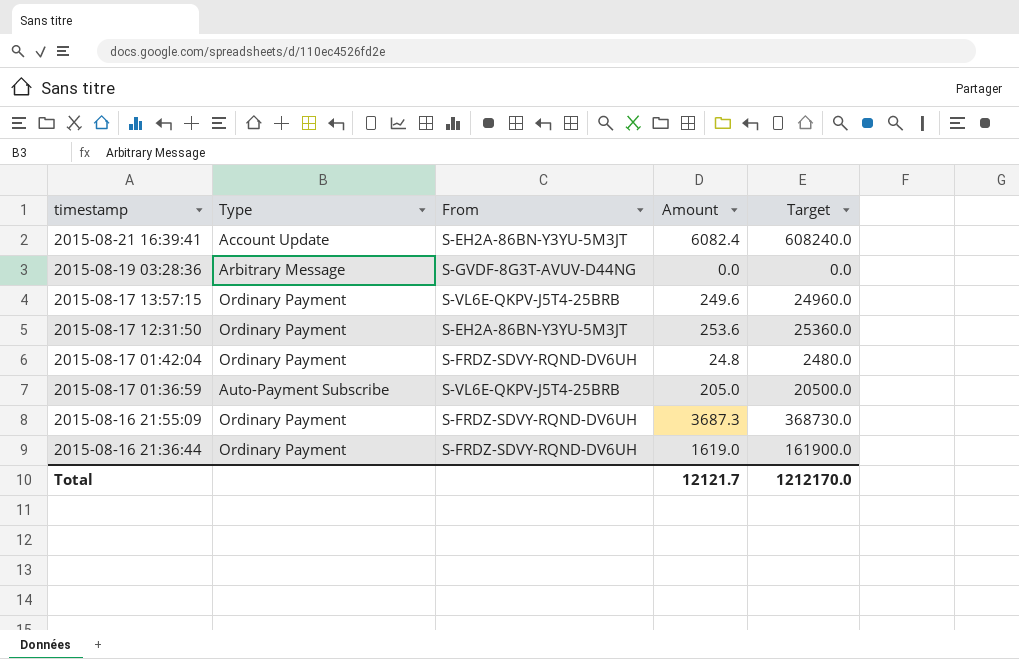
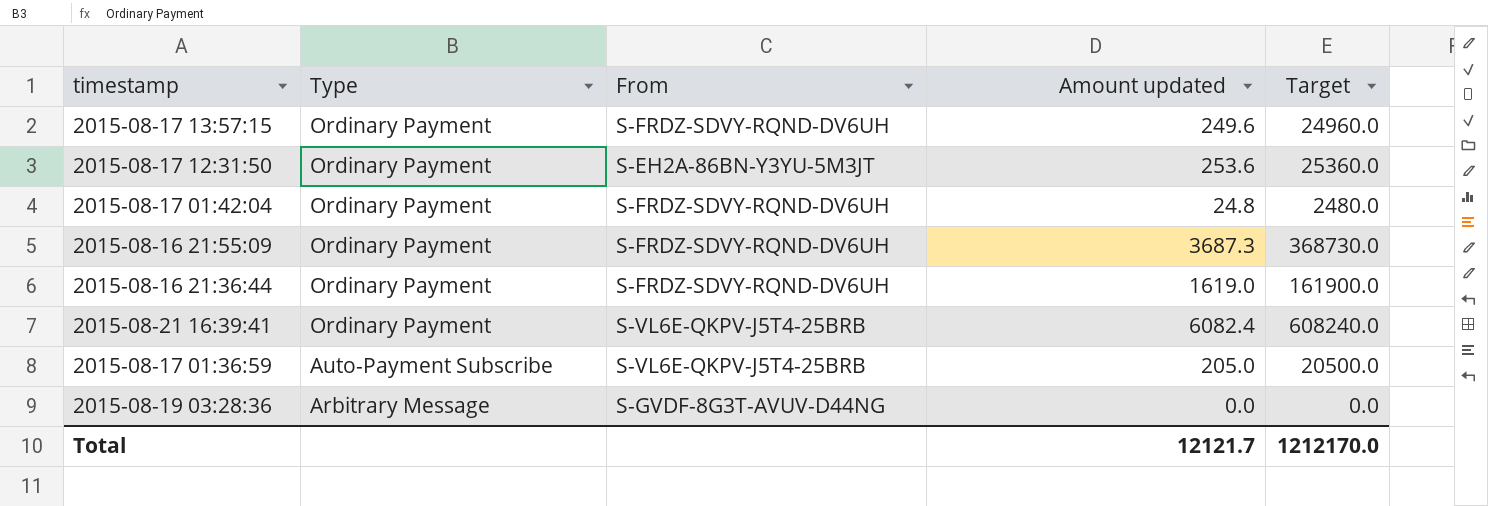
row order: timestamp descending -> Type descending
column name: Amount -> Amount updated
2015-08-17 13:57:15 | From: S-VL6E-QKPV-J5T4-25BRB -> S-FRDZ-SDVY-RQND-DV6UH
2015-08-21 16:39:41 | Type: Account Update -> Ordinary Payment
2015-08-21 16:39:41 | From: S-EH2A-86BN-Y3YU-5M3JT -> S-VL6E-QKPV-J5T4-25BRB

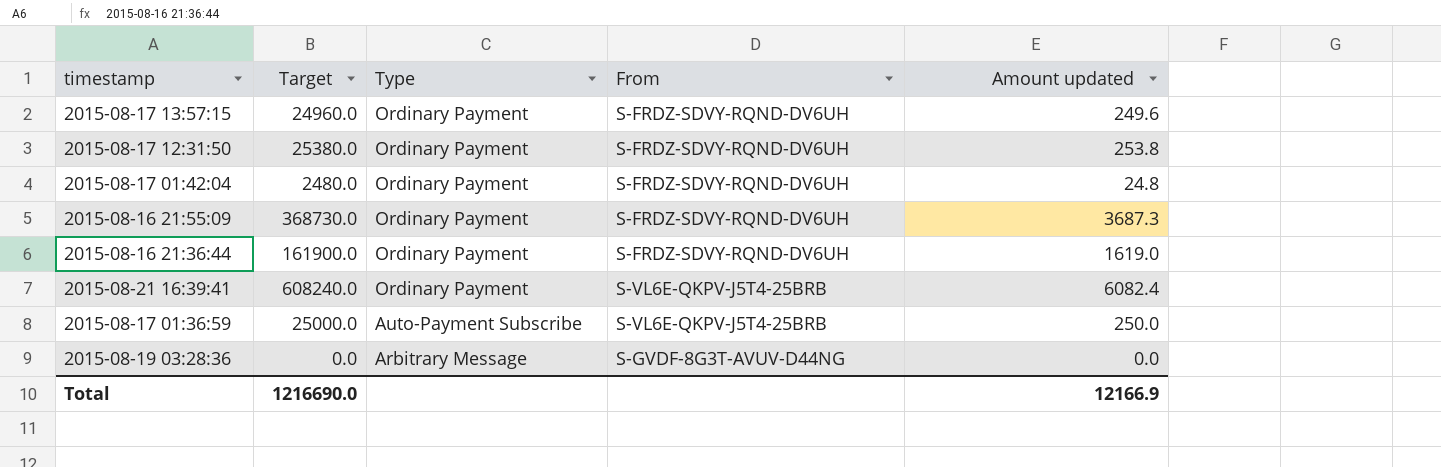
column Target | position: 5 -> 2
2015-08-17 12:31:50 | Target: 25360.0 -> 25380.0
2015-08-17 12:31:50 | From: S-EH2A-86BN-Y3YU-5M3JT -> S-FRDZ-SDVY-RQND-DV6UH
2015-08-17 12:31:50 | Amount updated: 253.6 -> 253.8
2015-08-17 01:36:59 | Target: 20500.0 -> 25000.0
2015-08-17 01:36:59 | Amount updated: 205.0 -> 250.0
Total | Target: 1212170.0 -> 1216690.0
Total | Amount updated: 12121.7 -> 12166.9

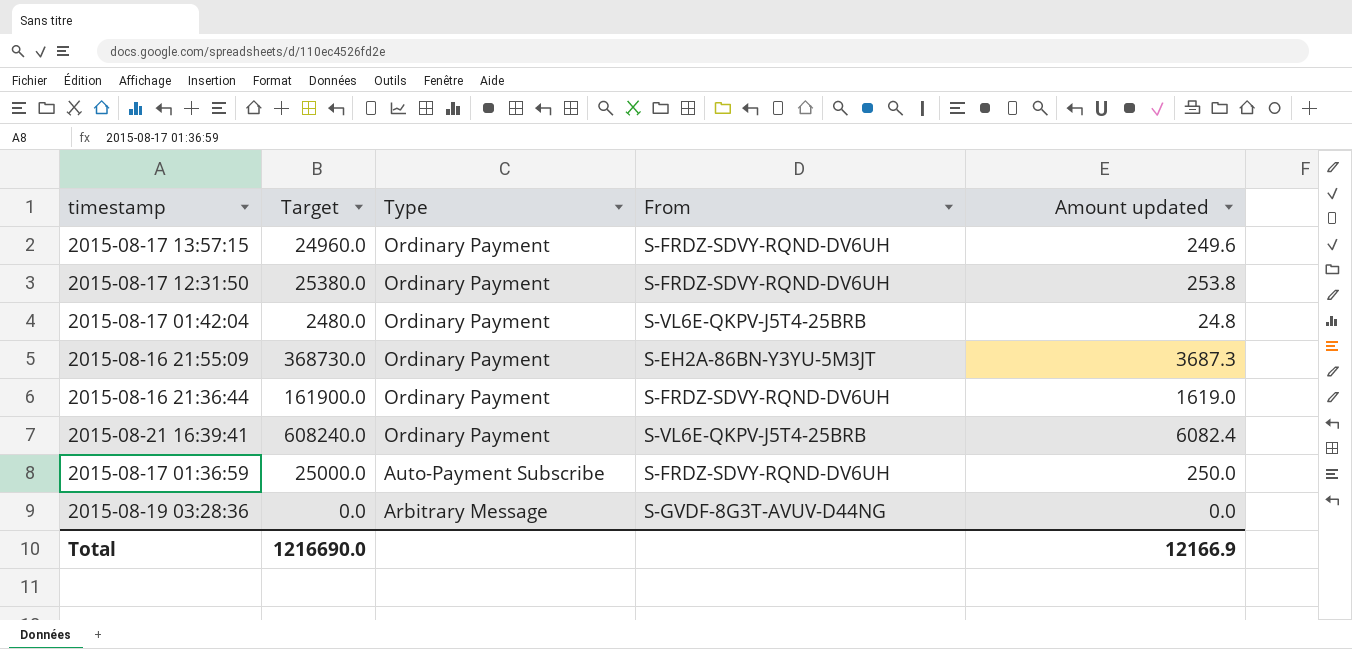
2015-08-17 01:42:04 | From: S-FRDZ-SDVY-RQND-DV6UH -> S-VL6E-QKPV-J5T4-25BRB
2015-08-16 21:55:09 | From: S-FRDZ-SDVY-RQND-DV6UH -> S-EH2A-86BN-Y3YU-5M3JT
2015-08-17 01:36:59 | From: S-VL6E-QKPV-J5T4-25BRB -> S-FRDZ-SDVY-RQND-DV6UH

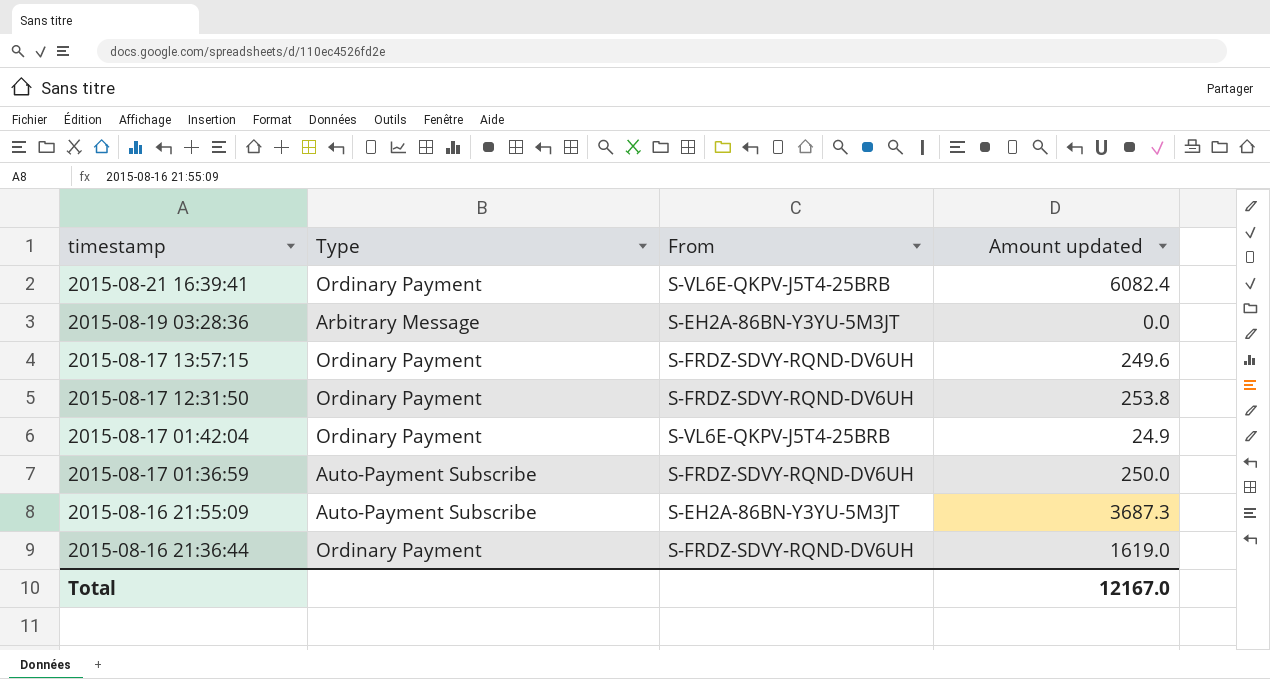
row order: Type descending -> timestamp descending
column Target | formula: [Amount updated] * 100 -> none
2015-08-19 03:28:36 | From: S-GVDF-8G3T-AVUV-D44NG -> S-EH2A-86BN-Y3YU-5M3JT
2015-08-17 01:42:04 | Amount updated: 24.8 -> 24.9
2015-08-16 21:55:09 | Type: Ordinary Payment -> Auto-Payment Subscribe
Total | Amount updated: 12166.9 -> 12167.0

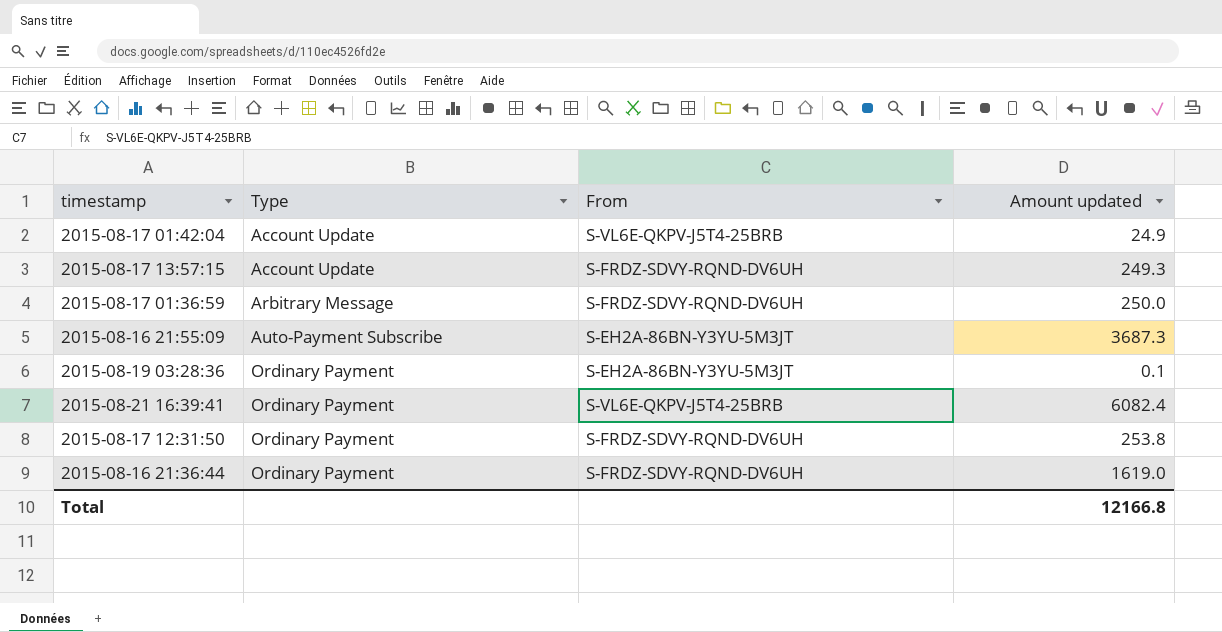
row order: timestamp descending -> Type ascending
2015-08-17 01:42:04 | Type: Ordinary Payment -> Account Update
2015-08-17 13:57:15 | Type: Ordinary Payment -> Account Update
2015-08-17 13:57:15 | Amount updated: 249.6 -> 249.3
2015-08-17 01:36:59 | Type: Auto-Payment Subscribe -> Arbitrary Message
2015-08-19 03:28:36 | Type: Arbitrary Message -> Ordinary Payment
2015-08-19 03:28:36 | Amount updated: 0.0 -> 0.1
Total | Amount updated: 12167.0 -> 12166.8

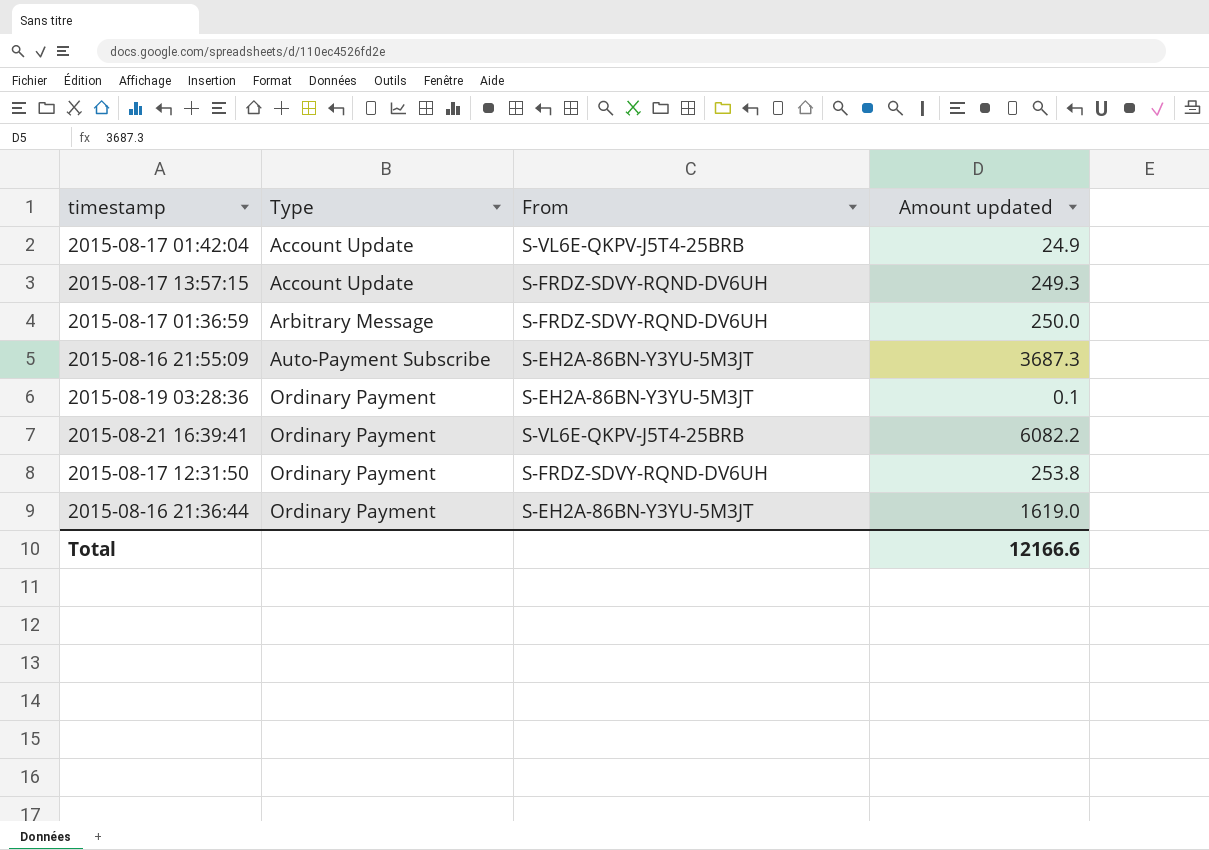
2015-08-21 16:39:41 | Amount updated: 6082.4 -> 6082.2
2015-08-16 21:36:44 | From: S-FRDZ-SDVY-RQND-DV6UH -> S-EH2A-86BN-Y3YU-5M3JT
Total | Amount updated: 12166.8 -> 12166.6

